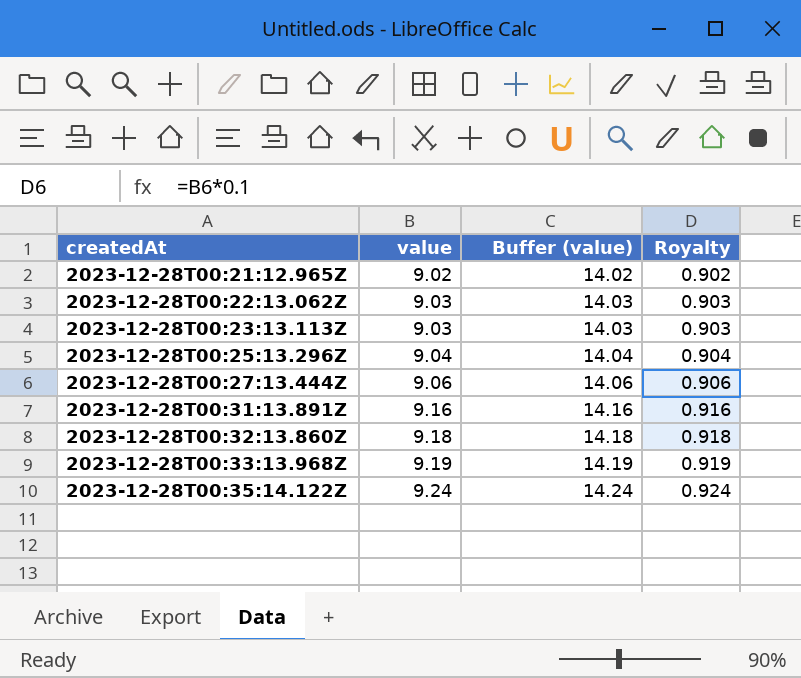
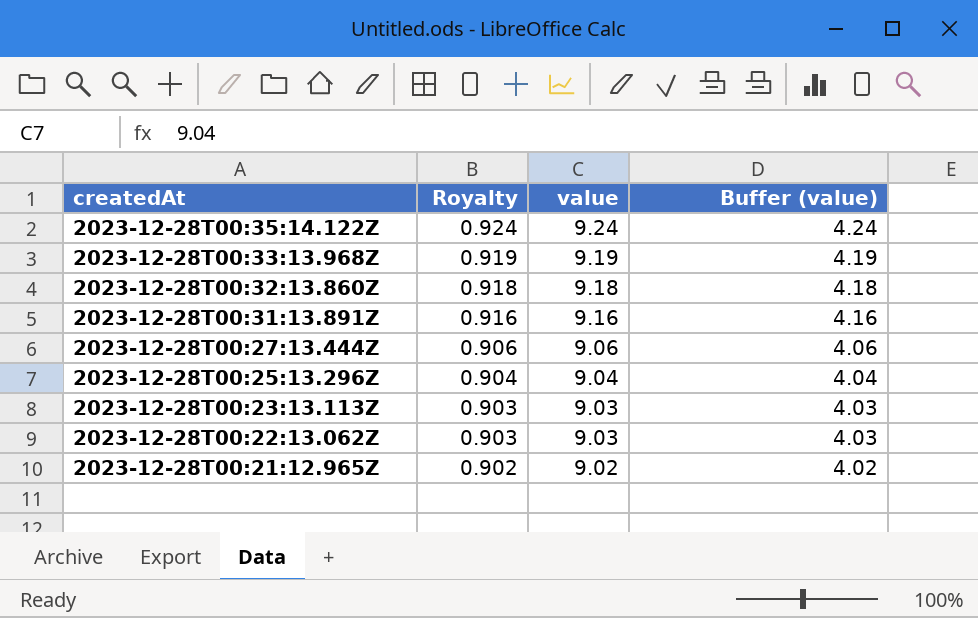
row order: createdAt ascending -> createdAt descending
column Royalty | position: 4 -> 2
column Buffer (value) | formula: [value] + 5 -> [value] - 5

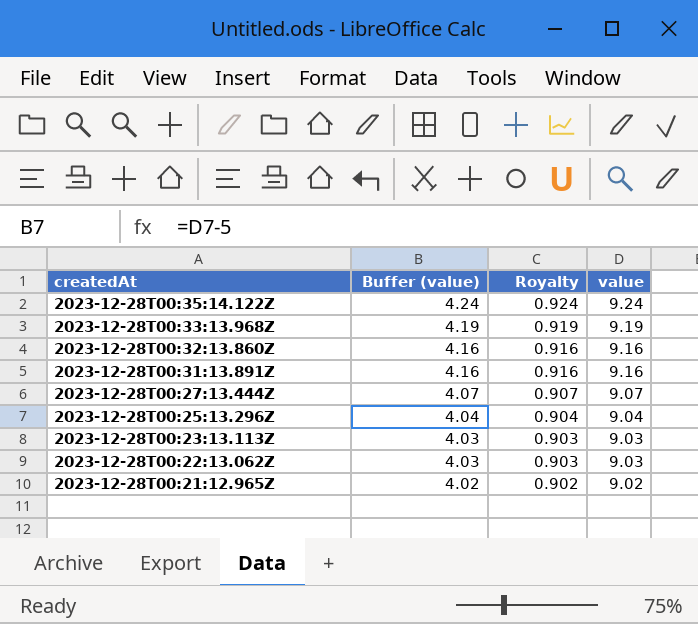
column Buffer (value) | position: 4 -> 2
2023-12-28T00:32:13.860Z | Buffer (value): 4.18 -> 4.16
2023-12-28T00:32:13.860Z | Royalty: 0.918 -> 0.916
2023-12-28T00:32:13.860Z | value: 9.18 -> 9.16
2023-12-28T00:27:13.444Z | Buffer (value): 4.06 -> 4.07
2023-12-28T00:27:13.444Z | Royalty: 0.906 -> 0.907
2023-12-28T00:27:13.444Z | value: 9.06 -> 9.07

